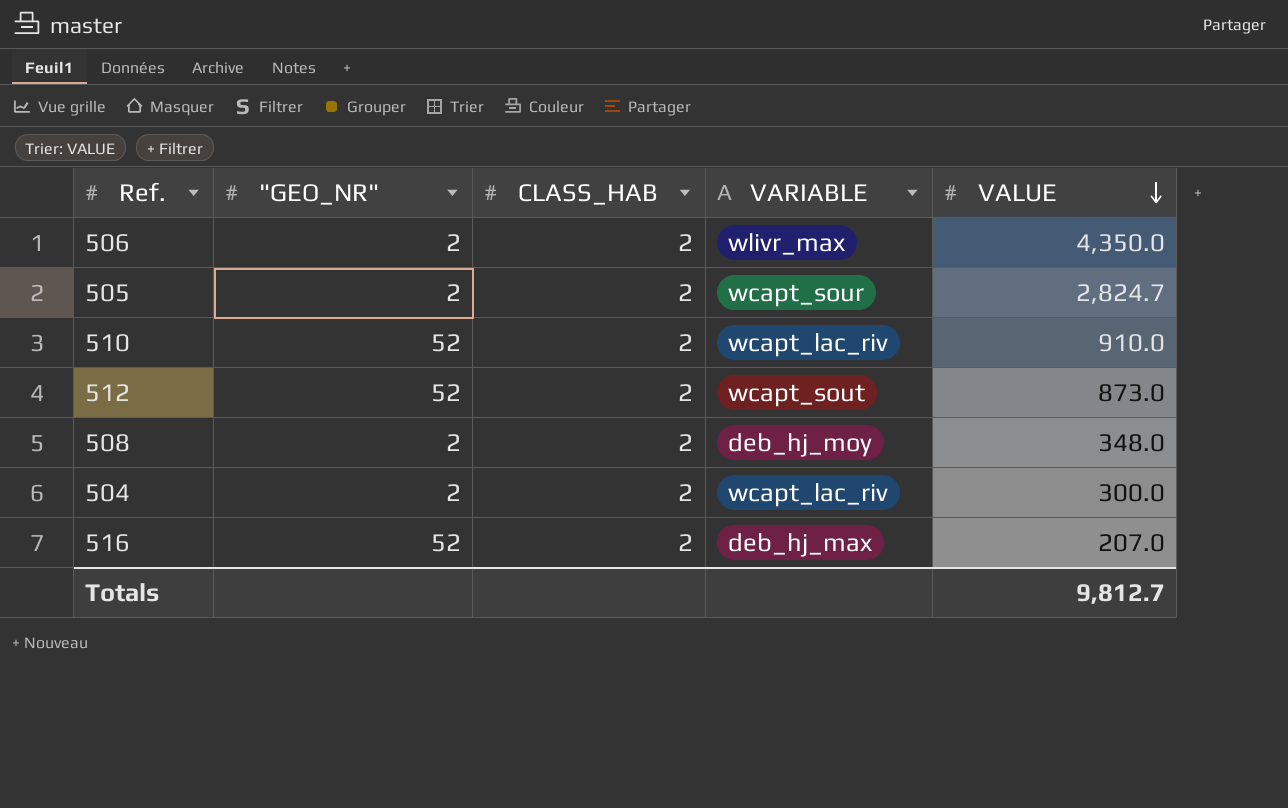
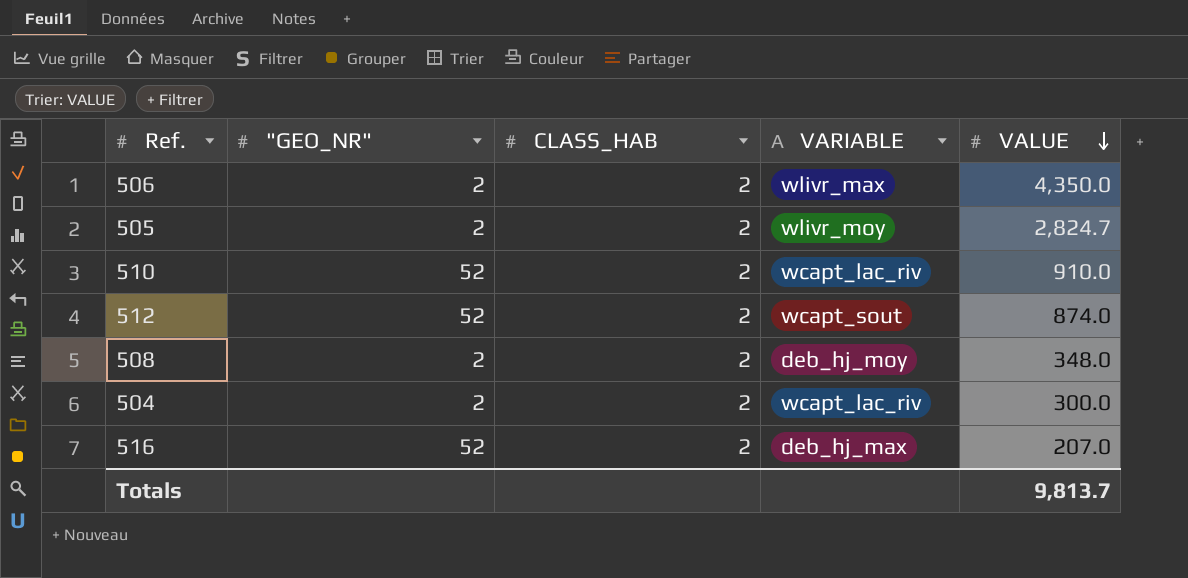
505 | VARIABLE: wcapt_sour -> wlivr_moy
512 | VALUE: 873.0 -> 874.0
Totals | VALUE: 9,812.7 -> 9,813.7

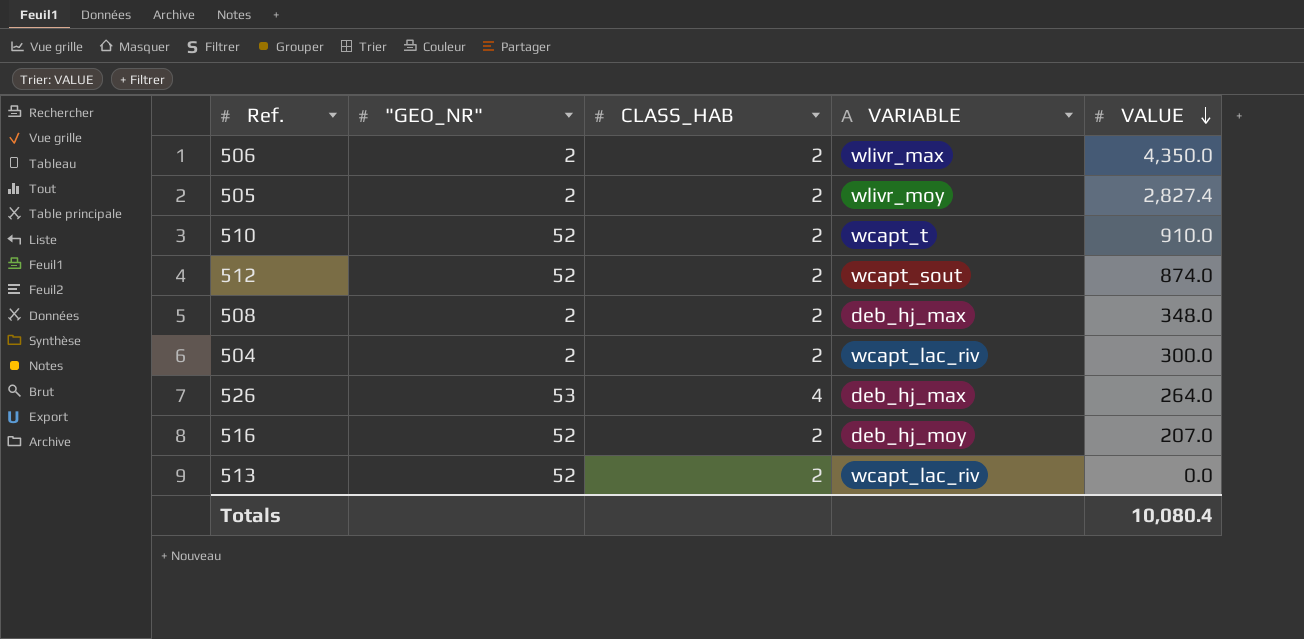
505 | VALUE: 2,824.7 -> 2,827.4
510 | VARIABLE: wcapt_lac_riv -> wcapt_t
508 | VARIABLE: deb_hj_moy -> deb_hj_max
row 526: none -> 53 | 4 | deb_hj_max | 264.0
516 | VARIABLE: deb_hj_max -> deb_hj_moy
row 513: none -> 52 | 2 | wcapt_lac_riv | 0.0
Totals | VALUE: 9,813.7 -> 10,080.4

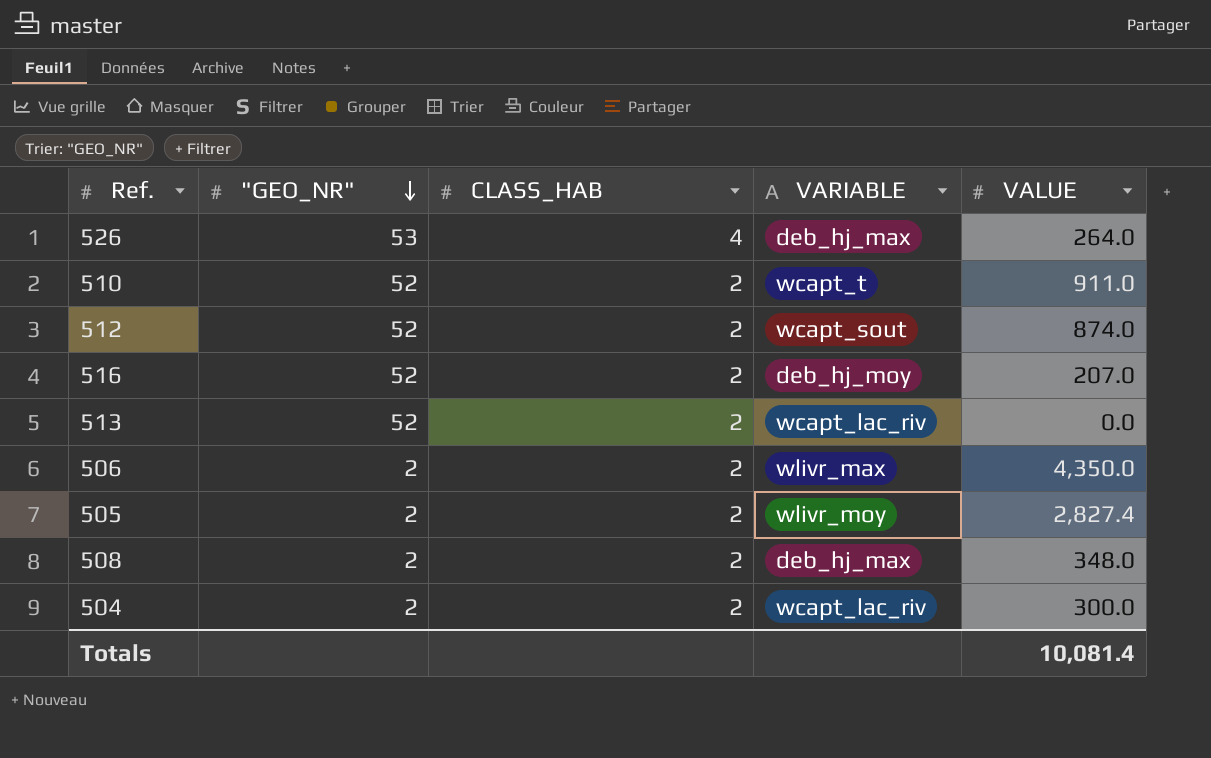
row order: VALUE descending -> "GEO_NR" descending
510 | VALUE: 910.0 -> 911.0
Totals | VALUE: 10,080.4 -> 10,081.4

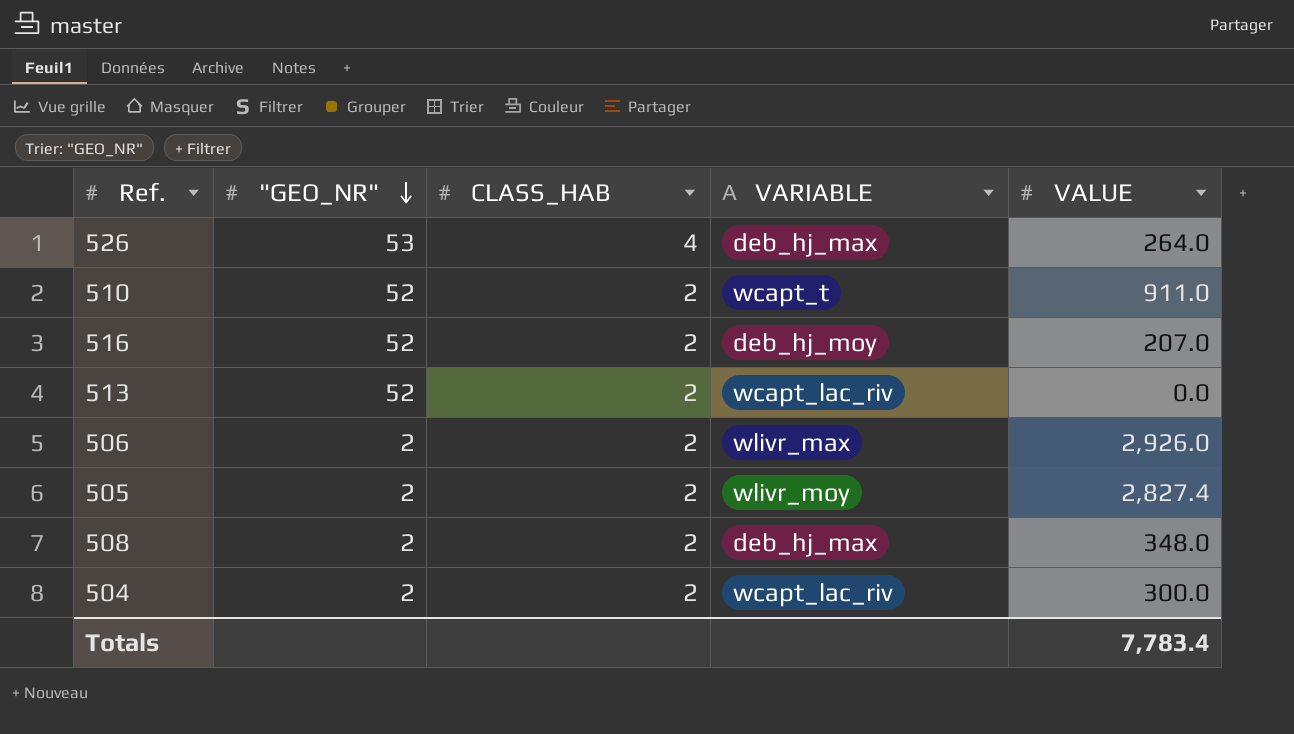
row 512: 52 | 2 | wcapt_sout | 874.0 -> none
506 | VALUE: 4,350.0 -> 2,926.0
Totals | VALUE: 10,081.4 -> 7,783.4

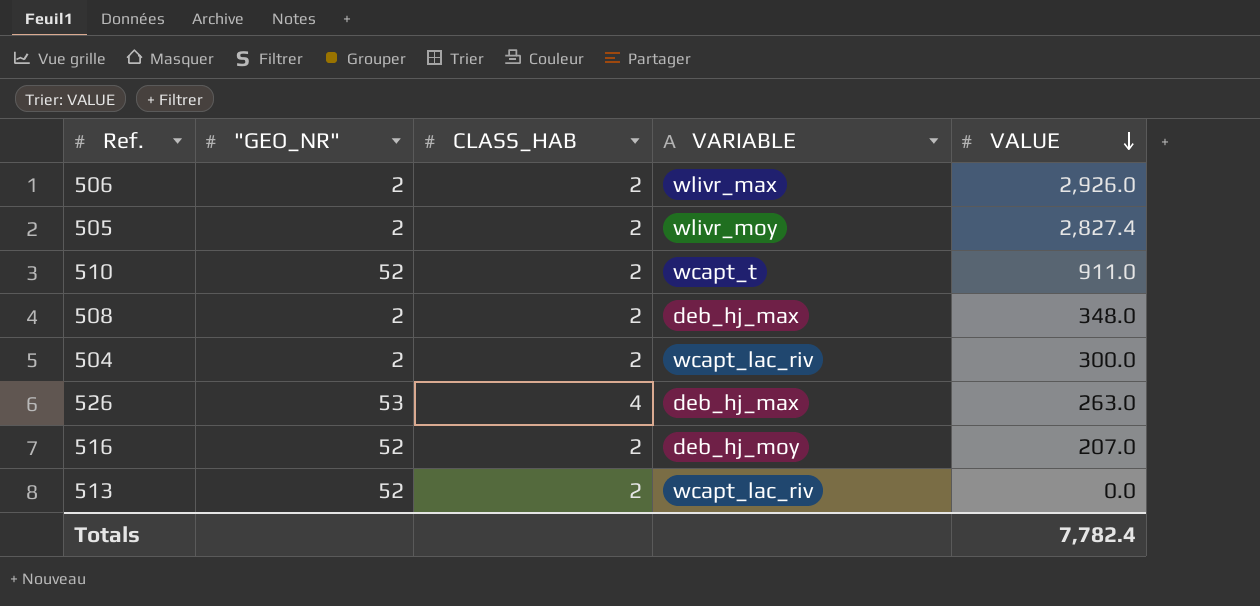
row order: "GEO_NR" descending -> VALUE descending
526 | VALUE: 264.0 -> 263.0
Totals | VALUE: 7,783.4 -> 7,782.4

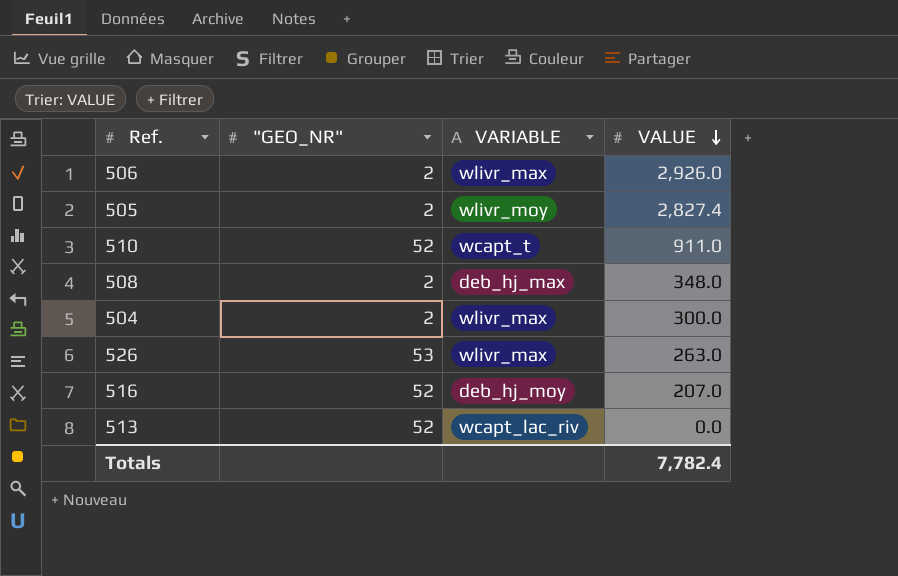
column CLASS_HAB | position: 3 -> none
504 | VARIABLE: wcapt_lac_riv -> wlivr_max
526 | VARIABLE: deb_hj_max -> wlivr_max

